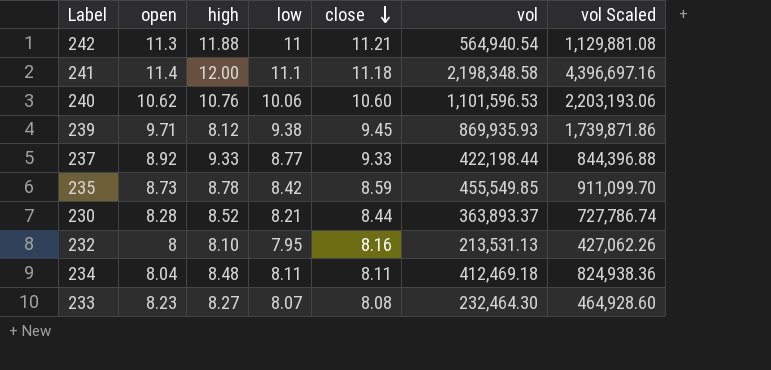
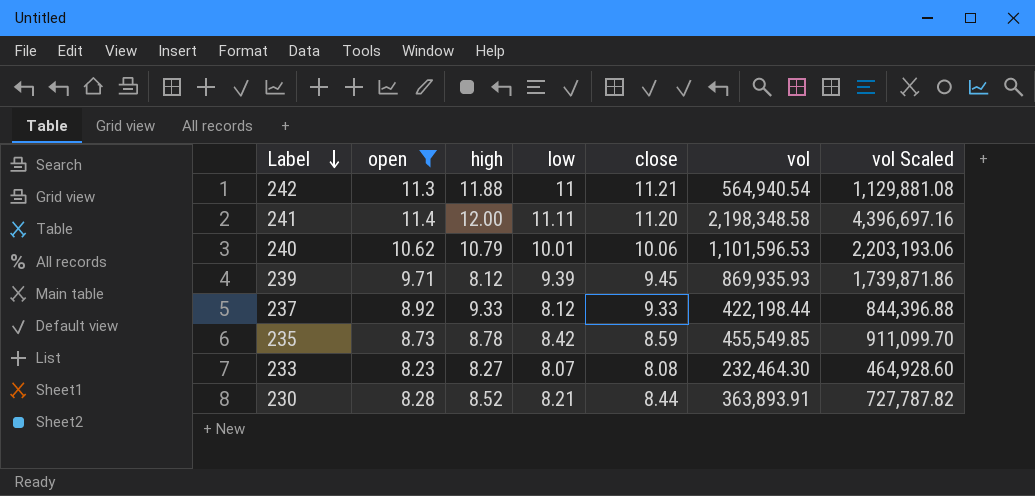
filter: none -> open >= 8.23
row order: close descending -> Label descending
241 | low: 11.1 -> 11.11
241 | close: 11.18 -> 11.20
240 | high: 10.76 -> 10.79
240 | low: 10.06 -> 10.01
240 | close: 10.60 -> 10.06
239 | low: 9.38 -> 9.39
237 | low: 8.77 -> 8.12
230 | vol: 363,893.37 -> 363,893.91
230 | vol Scaled: 727,786.74 -> 727,787.82

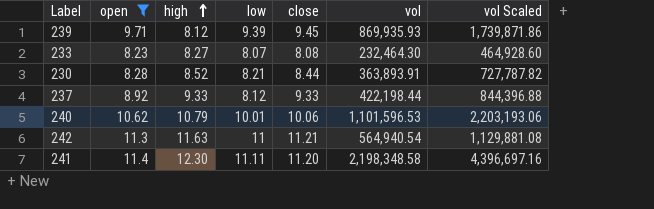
row order: Label descending -> high ascending
row 235: 8.73 | 8.78 | 8.42 | 8.59 | 455,549.85 | 911,099.70 -> none
242 | high: 11.88 -> 11.63
241 | high: 12.00 -> 12.30

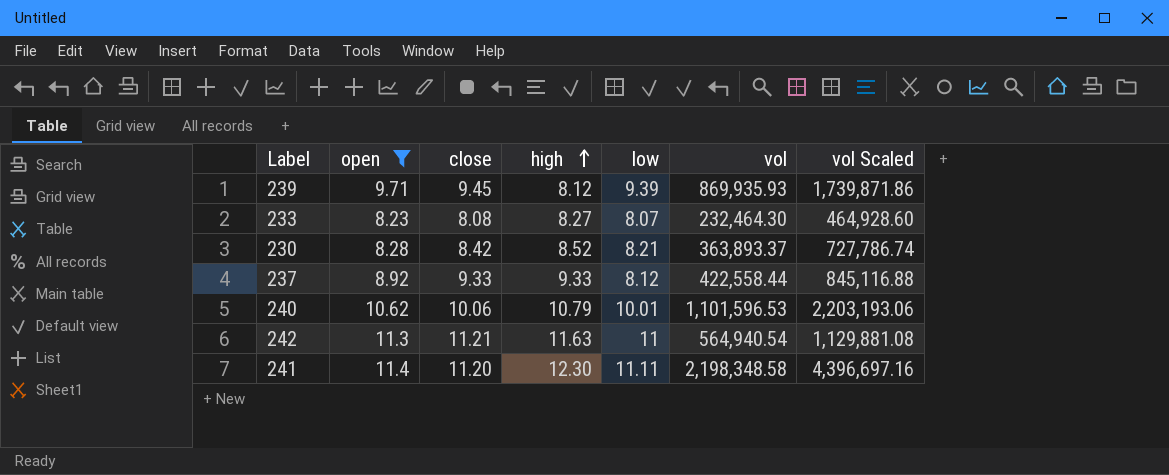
column close | position: 5 -> 3
230 | close: 8.44 -> 8.42
230 | vol: 363,893.91 -> 363,893.37
230 | vol Scaled: 727,787.82 -> 727,786.74
237 | vol: 422,198.44 -> 422,558.44
237 | vol Scaled: 844,396.88 -> 845,116.88

